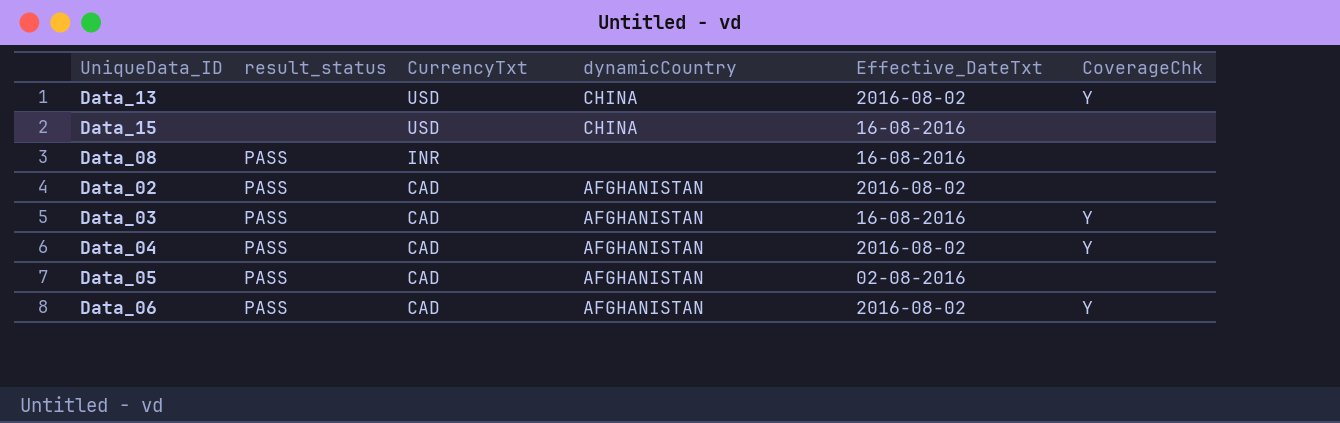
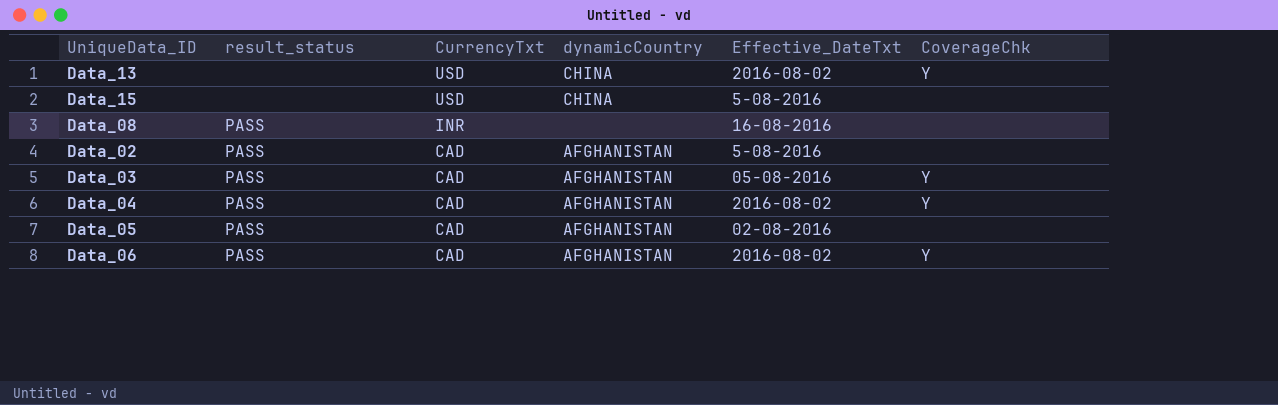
Data_15 | Effective_DateTxt: 16-08-2016 -> 5-08-2016
Data_02 | Effective_DateTxt: 2016-08-02 -> 5-08-2016
Data_03 | Effective_DateTxt: 16-08-2016 -> 05-08-2016

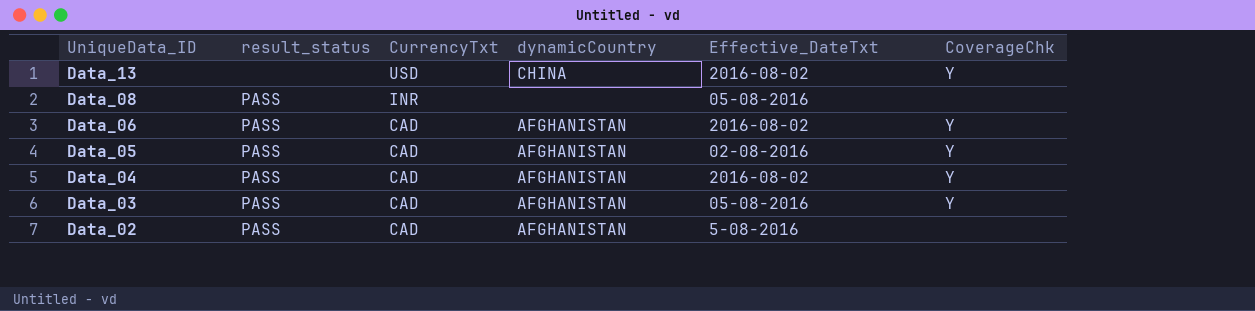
row order: CurrencyTxt descending -> UniqueData_ID descending
row Data_15: none | USD | CHINA | 5-08-2016 | none -> none
Data_08 | Effective_DateTxt: 16-08-2016 -> 05-08-2016
Data_05 | CoverageChk: none -> Y

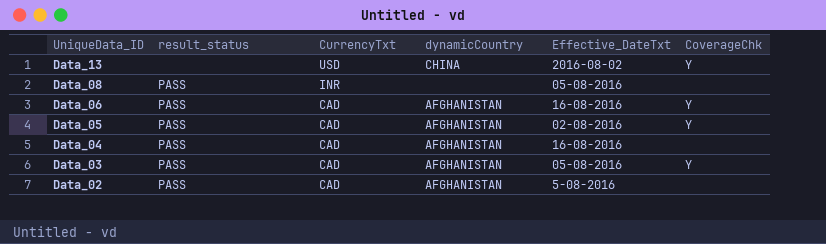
Data_06 | Effective_DateTxt: 2016-08-02 -> 16-08-2016
Data_04 | Effective_DateTxt: 2016-08-02 -> 16-08-2016
Data_04 | CoverageChk: Y -> none

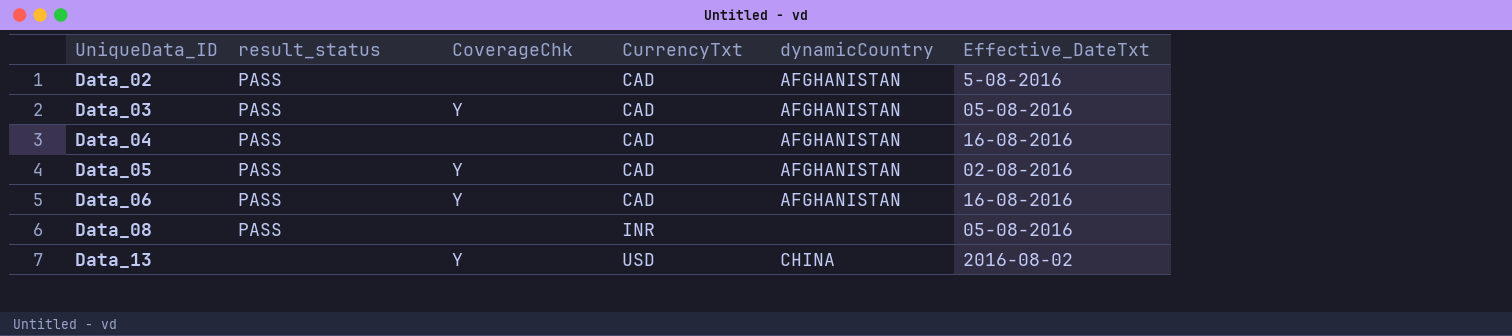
row order: UniqueData_ID descending -> UniqueData_ID ascending
column CoverageChk | position: 6 -> 3

